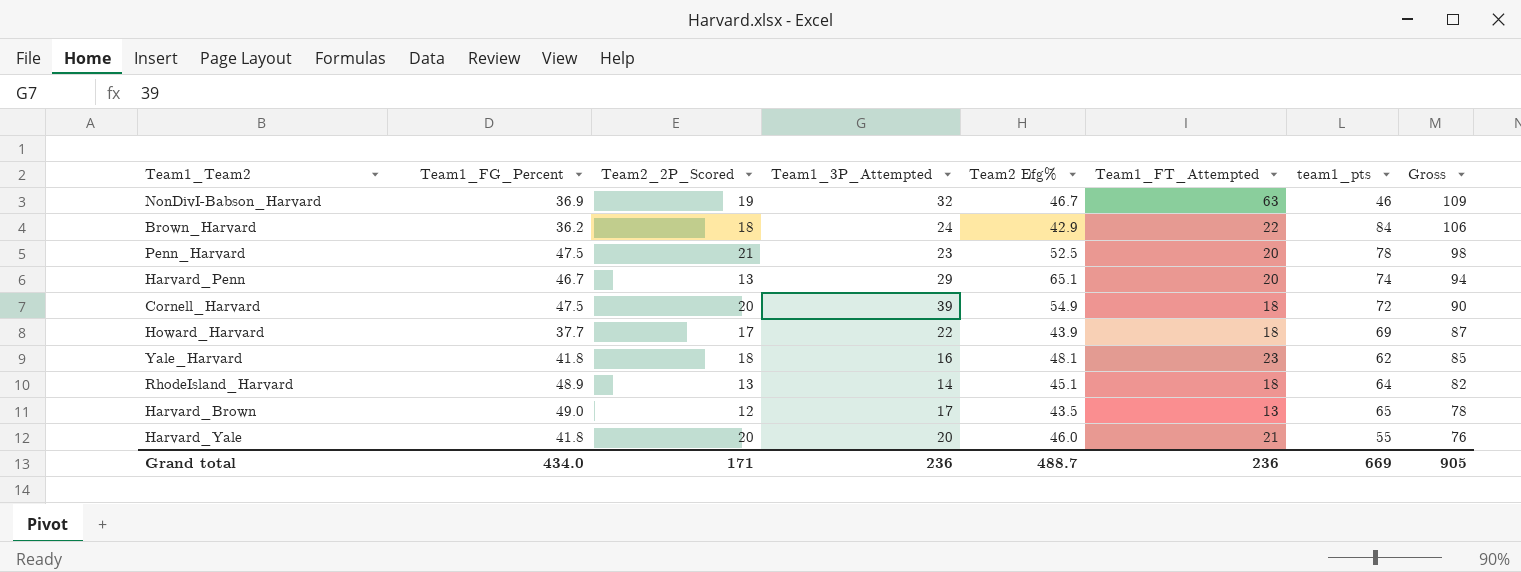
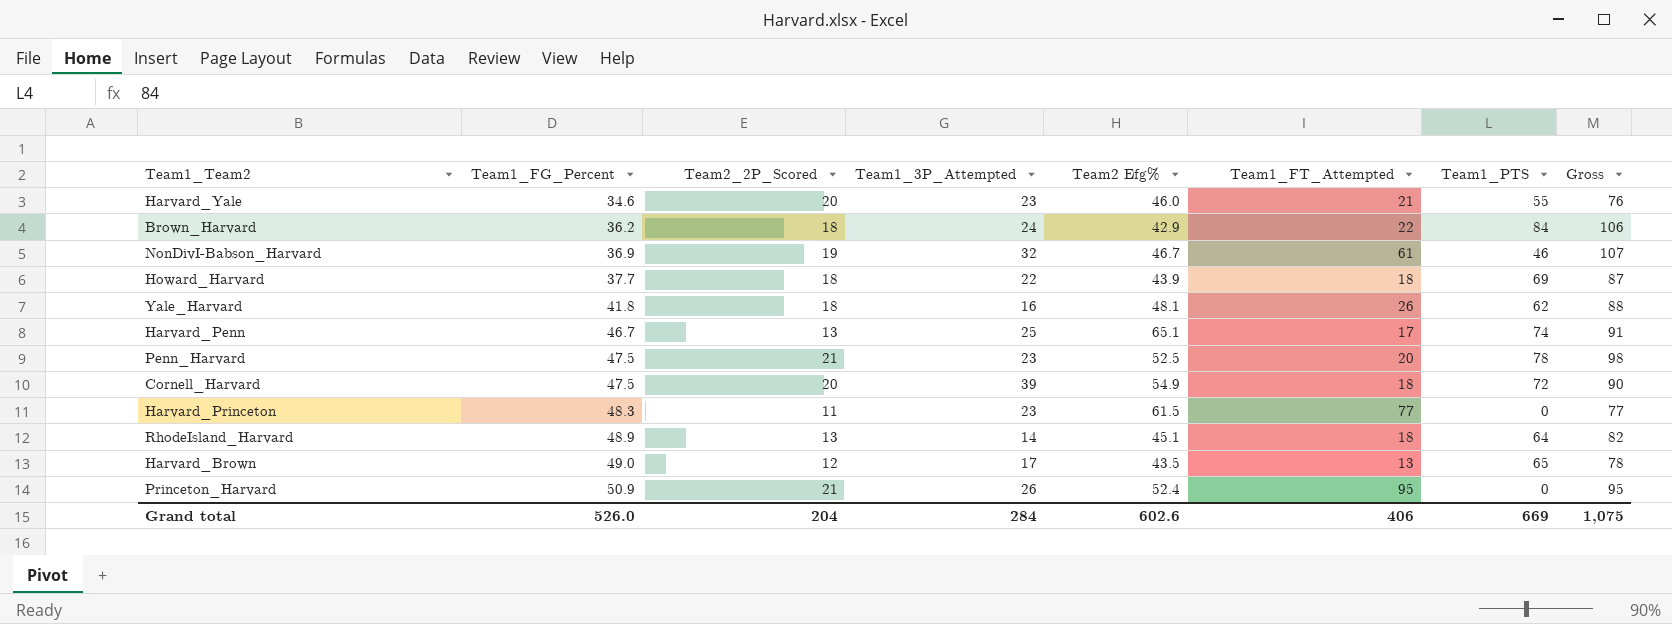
row order: Gross descending -> Team1_FG_Percent ascending
column name: team1_pts -> Team1_PTS
Harvard_Yale | Team1_FG_Percent: 41.8 -> 34.6
Harvard_Yale | Team1_3P_Attempted: 20 -> 23
NonDivI-Babson_Harvard | Team1_FT_Attempted: 63 -> 61
NonDivI-Babson_Harvard | Gross: 109 -> 107
Howard_Harvard | Team2_2P_Scored: 17 -> 18
Yale_Harvard | Team1_FT_Attempted: 23 -> 26
Yale_Harvard | Gross: 85 -> 88
Harvard_Penn | Team1_3P_Attempted: 29 -> 25
Harvard_Penn | Team1_FT_Attempted: 20 -> 17
Harvard_Penn | Gross: 94 -> 91
row Harvard_Princeton: none -> 48.3 | 11 | 23 | 61.5 | 77 | 0 | 77
row Princeton_Harvard: none -> 50.9 | 21 | 26 | 52.4 | 95 | 0 | 95
Grand total | Team1_FG_Percent: 434.0 -> 526.0
Grand total | Team2_2P_Scored: 171 -> 204
Grand total | Team1_3P_Attempted: 236 -> 284
Grand total | Team2 Efg%: 488.7 -> 602.6
Grand total | Team1_FT_Attempted: 236 -> 406
Grand total | Gross: 905 -> 1,075

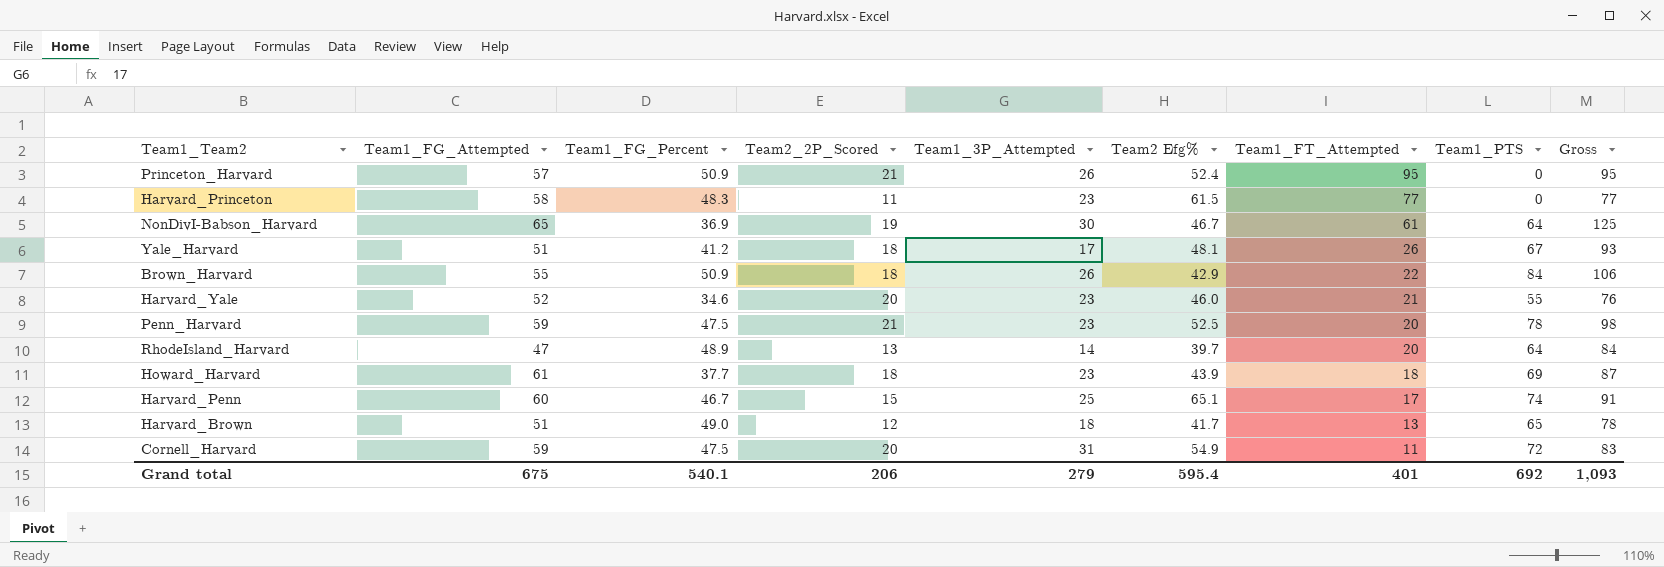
row order: Team1_FG_Percent ascending -> Team1_FT_Attempted descending
column Team1_FG_Attempted | position: none -> 2
NonDivI-Babson_Harvard | Team1_3P_Attempted: 32 -> 30
NonDivI-Babson_Harvard | Team1_PTS: 46 -> 64
NonDivI-Babson_Harvard | Gross: 107 -> 125
Yale_Harvard | Team1_FG_Percent: 41.8 -> 41.2
Yale_Harvard | Team1_3P_Attempted: 16 -> 17
Yale_Harvard | Team1_PTS: 62 -> 67
Yale_Harvard | Gross: 88 -> 93
Brown_Harvard | Team1_FG_Percent: 36.2 -> 50.9
Brown_Harvard | Team1_3P_Attempted: 24 -> 26
RhodeIsland_Harvard | Team2 Efg%: 45.1 -> 39.7
RhodeIsland_Harvard | Team1_FT_Attempted: 18 -> 20
RhodeIsland_Harvard | Gross: 82 -> 84
Howard_Harvard | Team1_3P_Attempted: 22 -> 23
Harvard_Penn | Team2_2P_Scored: 13 -> 15
Harvard_Brown | Team1_3P_Attempted: 17 -> 18
Harvard_Brown | Team2 Efg%: 43.5 -> 41.7
Cornell_Harvard | Team1_3P_Attempted: 39 -> 31
Cornell_Harvard | Team1_FT_Attempted: 18 -> 11
Cornell_Harvard | Gross: 90 -> 83
Grand total | Team1_FG_Percent: 526.0 -> 540.1
Grand total | Team2_2P_Scored: 204 -> 206
Grand total | Team1_3P_Attempted: 284 -> 279
Grand total | Team2 Efg%: 602.6 -> 595.4
Grand total | Team1_FT_Attempted: 406 -> 401
Grand total | Team1_PTS: 669 -> 692
Grand total | Gross: 1,075 -> 1,093

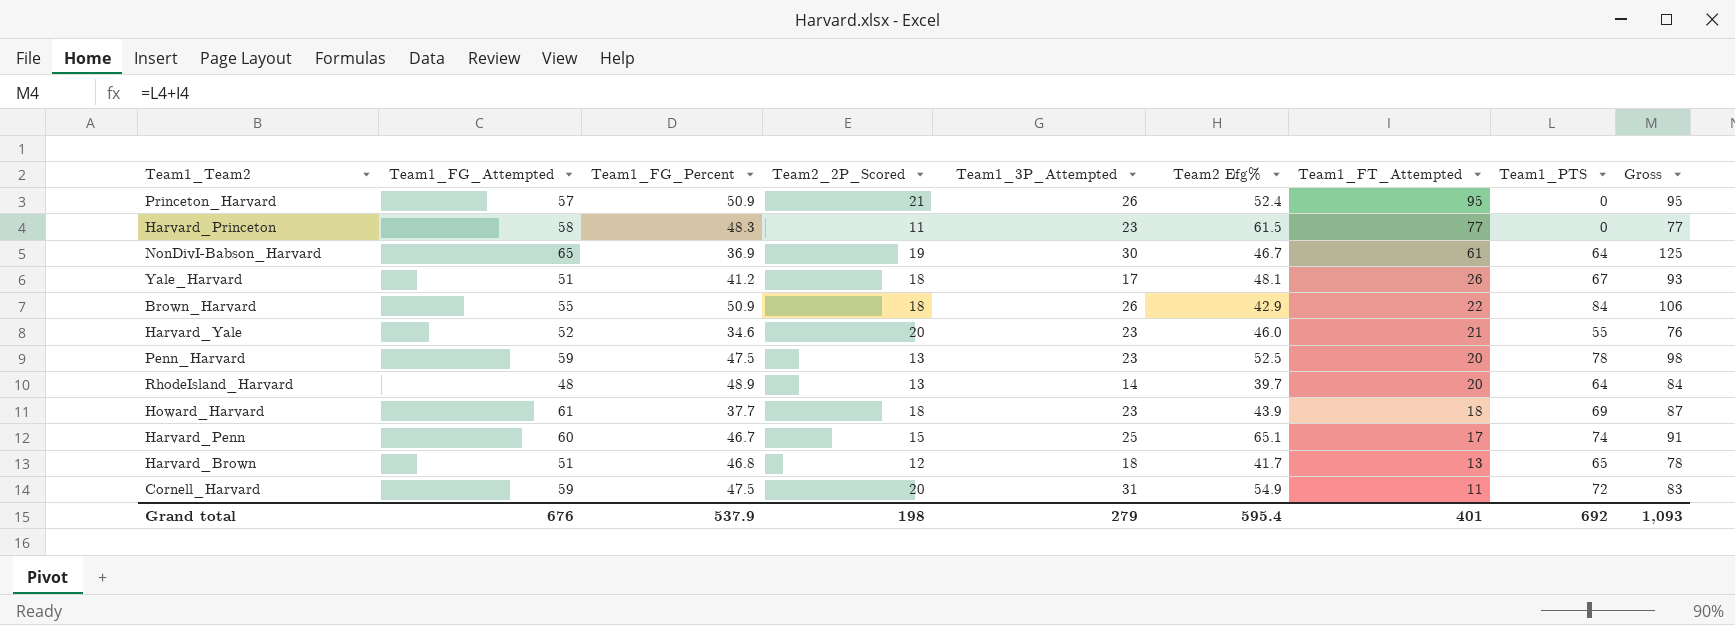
Penn_Harvard | Team2_2P_Scored: 21 -> 13
RhodeIsland_Harvard | Team1_FG_Attempted: 47 -> 48
Harvard_Brown | Team1_FG_Percent: 49.0 -> 46.8
Grand total | Team1_FG_Attempted: 675 -> 676
Grand total | Team1_FG_Percent: 540.1 -> 537.9
Grand total | Team2_2P_Scored: 206 -> 198

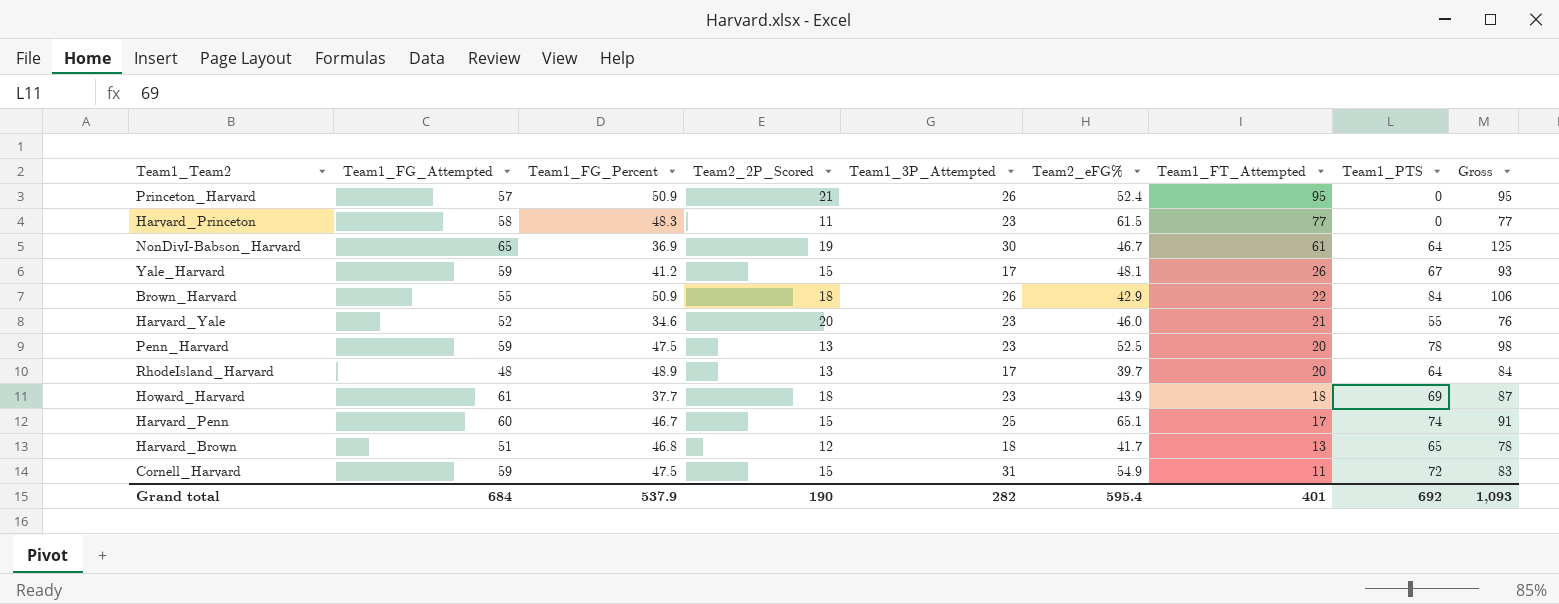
column name: Team2 Efg% -> Team2_eFG%
Yale_Harvard | Team1_FG_Attempted: 51 -> 59
Yale_Harvard | Team2_2P_Scored: 18 -> 15
RhodeIsland_Harvard | Team1_3P_Attempted: 14 -> 17
Cornell_Harvard | Team2_2P_Scored: 20 -> 15
Grand total | Team1_FG_Attempted: 676 -> 684
Grand total | Team2_2P_Scored: 198 -> 190
Grand total | Team1_3P_Attempted: 279 -> 282

